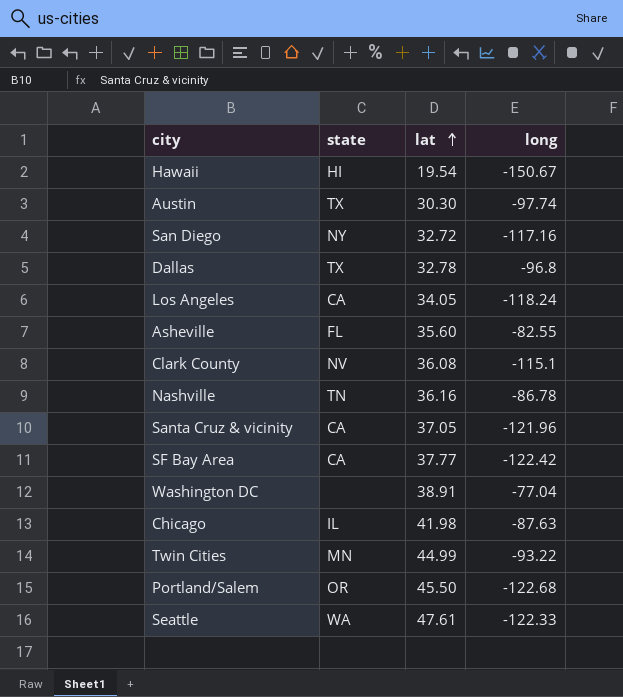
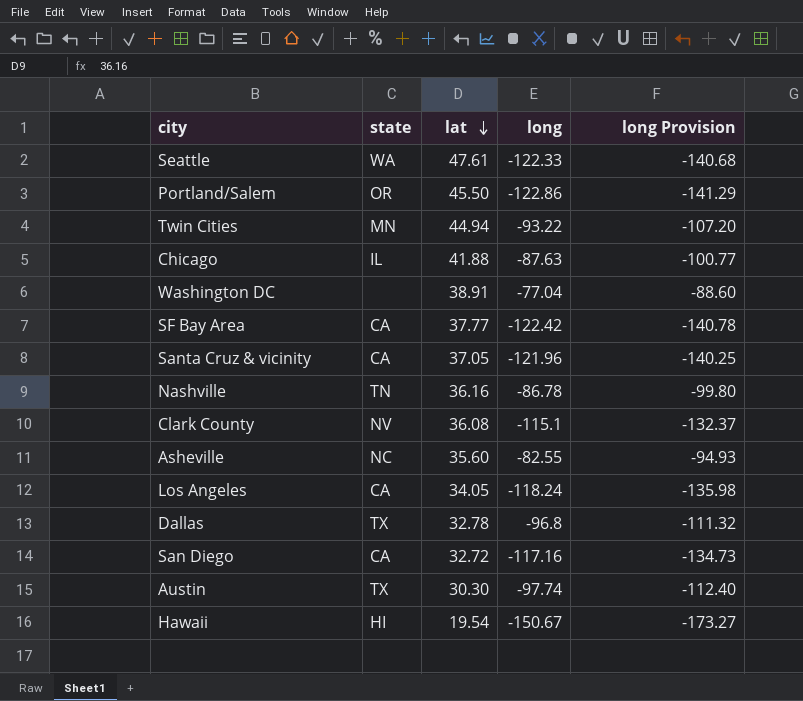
row order: lat ascending -> lat descending
column long Provision | formula: none -> [long] * 1.15
Portland/Salem | long: -122.68 -> -122.86
Twin Cities | lat: 44.99 -> 44.94
Chicago | lat: 41.98 -> 41.88
Asheville | state: FL -> NC
San Diego | state: NY -> CA

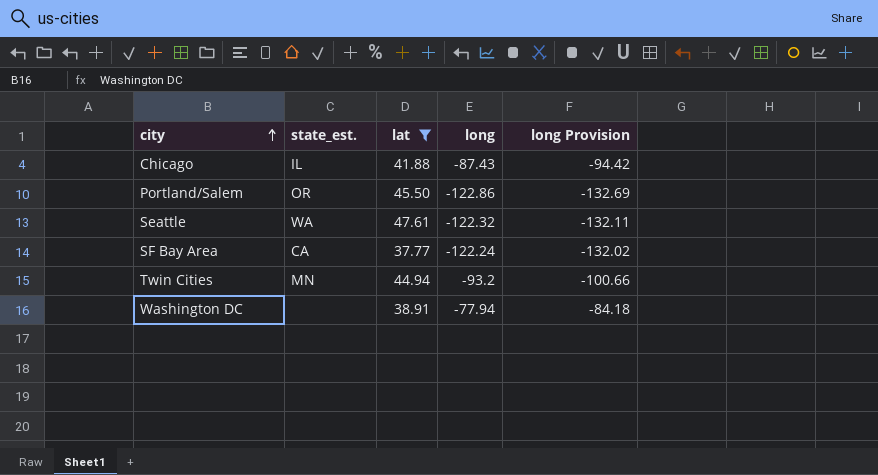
filter: none -> lat >= 37.77
row order: lat descending -> city ascending
column name: state -> state_est.
column long Provision | formula: [long] * 1.15 -> [long] * 1.08
Chicago | long: -87.63 -> -87.43
Seattle | long: -122.33 -> -122.32
SF Bay Area | long: -122.42 -> -122.24
Twin Cities | long: -93.22 -> -93.2
Washington DC | long: -77.04 -> -77.94

